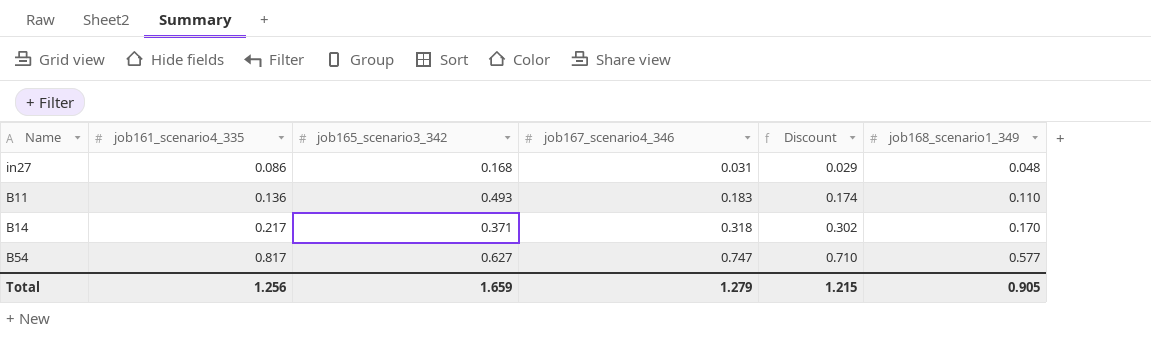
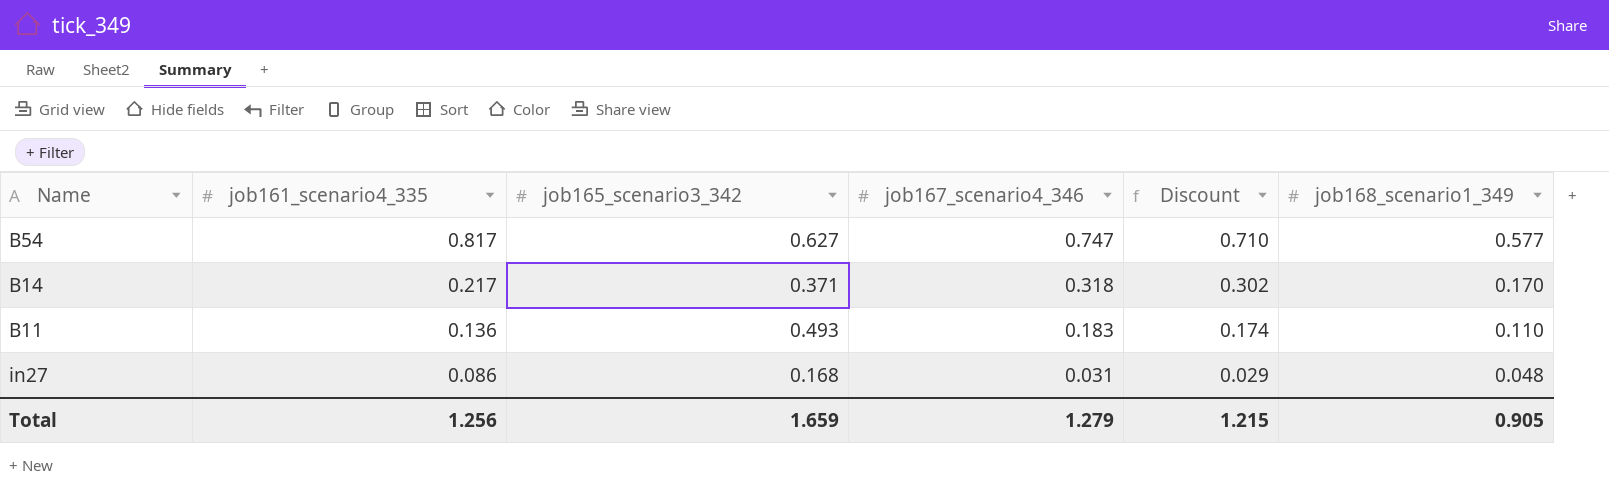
row order: job161_scenario4_335 ascending -> job161_scenario4_335 descending

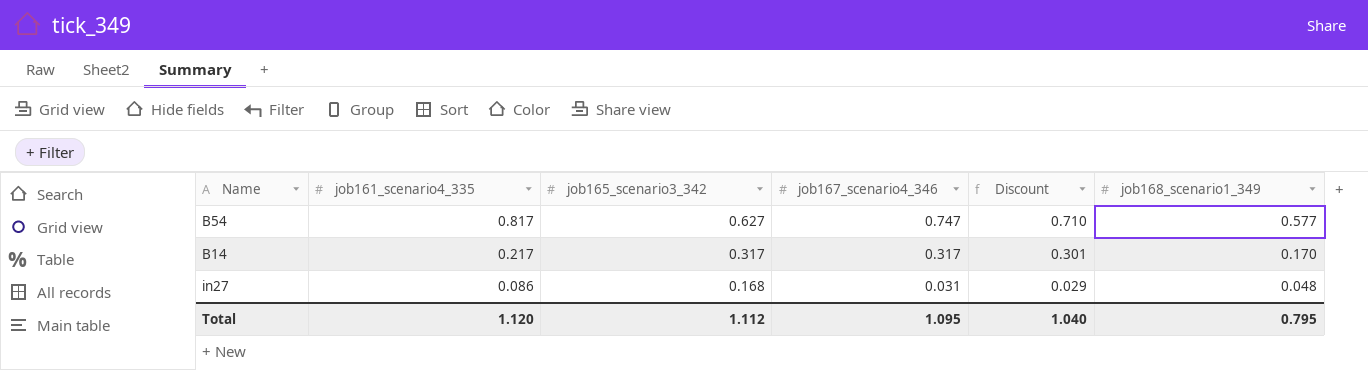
row B11: 0.136 | 0.493 | 0.183 | 0.174 | 0.110 -> none
B14 | job165_scenario3_342: 0.371 -> 0.317
B14 | job167_scenario4_346: 0.318 -> 0.317
B14 | Discount: 0.302 -> 0.301
Total | job161_scenario4_335: 1.256 -> 1.120
Total | job165_scenario3_342: 1.659 -> 1.112
Total | job167_scenario4_346: 1.279 -> 1.095
Total | Discount: 1.215 -> 1.040
Total | job168_scenario1_349: 0.905 -> 0.795

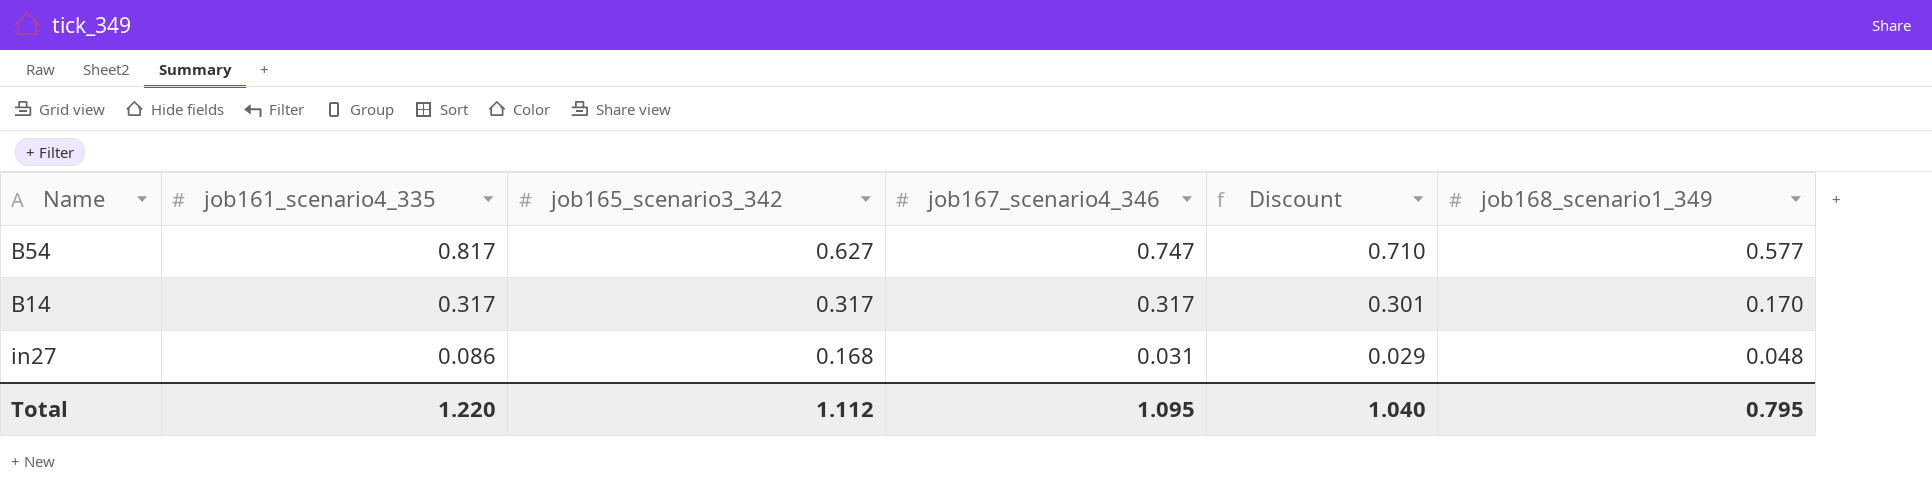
B14 | job161_scenario4_335: 0.217 -> 0.317
Total | job161_scenario4_335: 1.120 -> 1.220

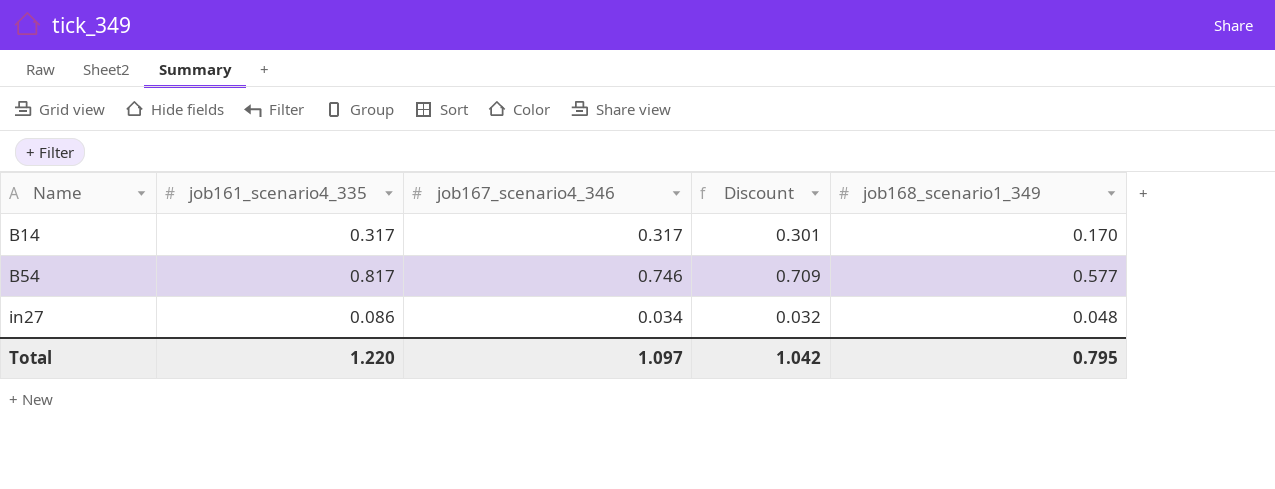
row order: job161_scenario4_335 descending -> Name ascending
column job165_scenario3_342 | position: 3 -> none
B54 | job167_scenario4_346: 0.747 -> 0.746
B54 | Discount: 0.710 -> 0.709
in27 | job167_scenario4_346: 0.031 -> 0.034
in27 | Discount: 0.029 -> 0.032
Total | job167_scenario4_346: 1.095 -> 1.097
Total | Discount: 1.040 -> 1.042

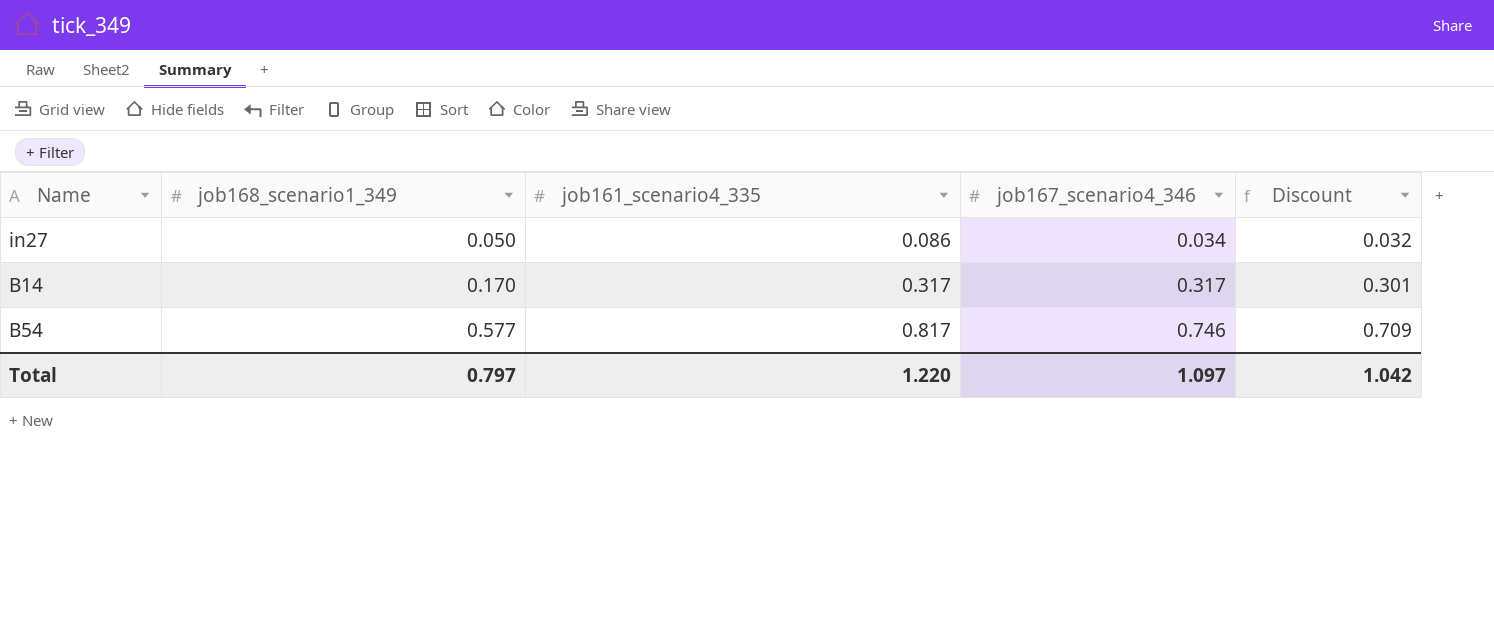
row order: Name ascending -> job168_scenario1_349 ascending
column job168_scenario1_349 | position: 5 -> 2
in27 | job168_scenario1_349: 0.048 -> 0.050
Total | job168_scenario1_349: 0.795 -> 0.797

